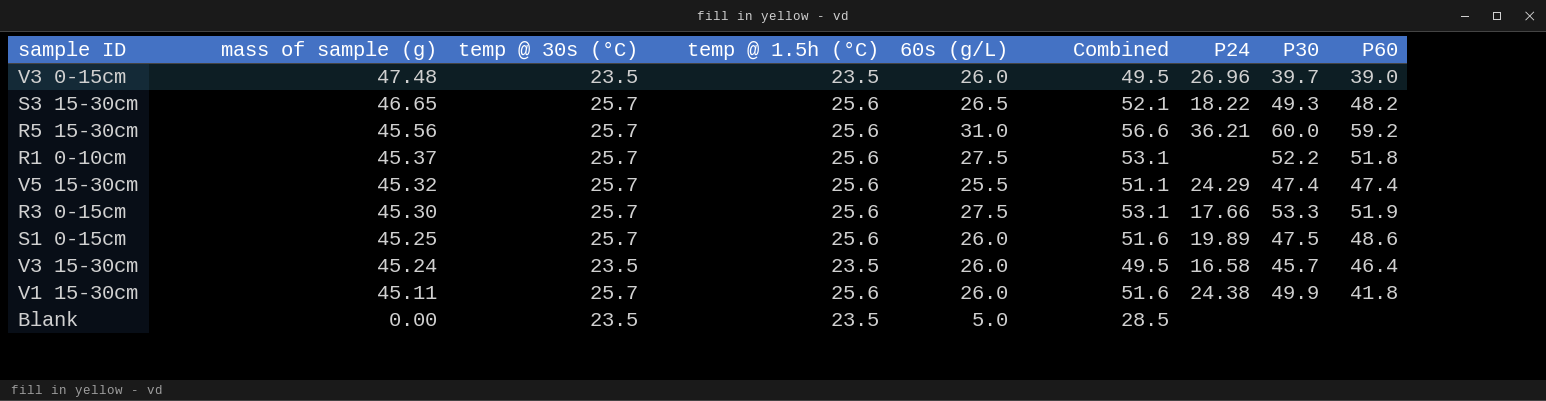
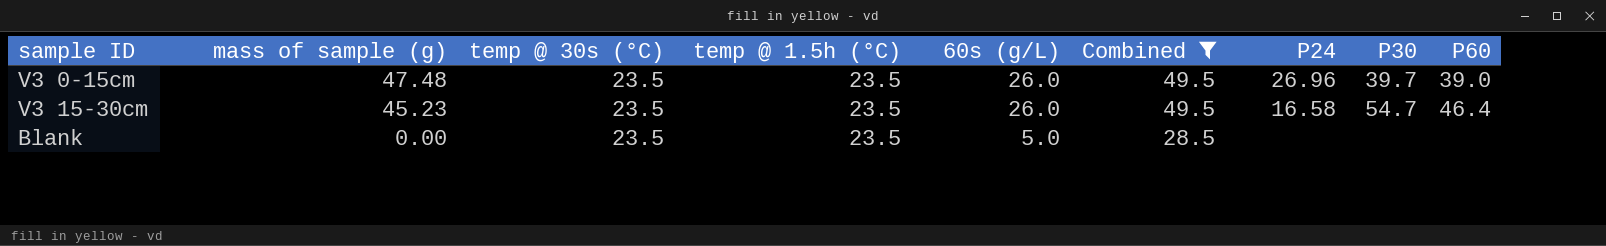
filter: none -> Combined <= 49.5
V3 15-30cm | mass of sample (g): 45.24 -> 45.23
V3 15-30cm | P30: 45.7 -> 54.7

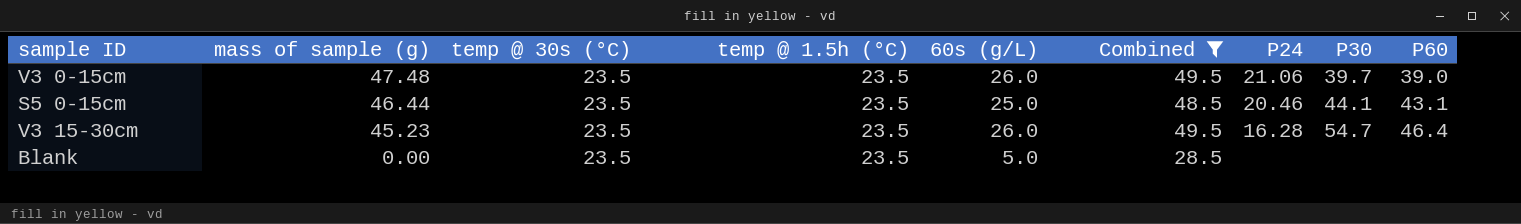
V3 0-15cm | P24: 26.96 -> 21.06
row S5 0-15cm: none -> 46.44 | 23.5 | 23.5 | 25.0 | 48.5 | 20.46 | 44.1 | 43.1
V3 15-30cm | P24: 16.58 -> 16.28

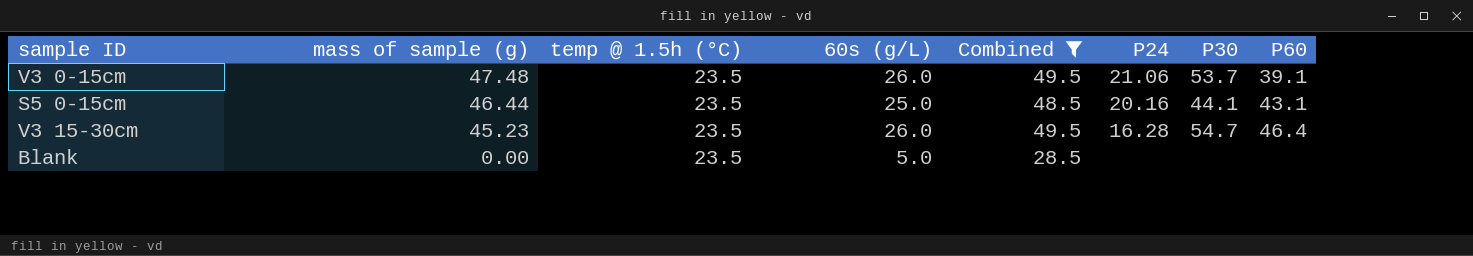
column temp @ 30s (°C) | position: 3 -> none
V3 0-15cm | P30: 39.7 -> 53.7
V3 0-15cm | P60: 39.0 -> 39.1
S5 0-15cm | P24: 20.46 -> 20.16

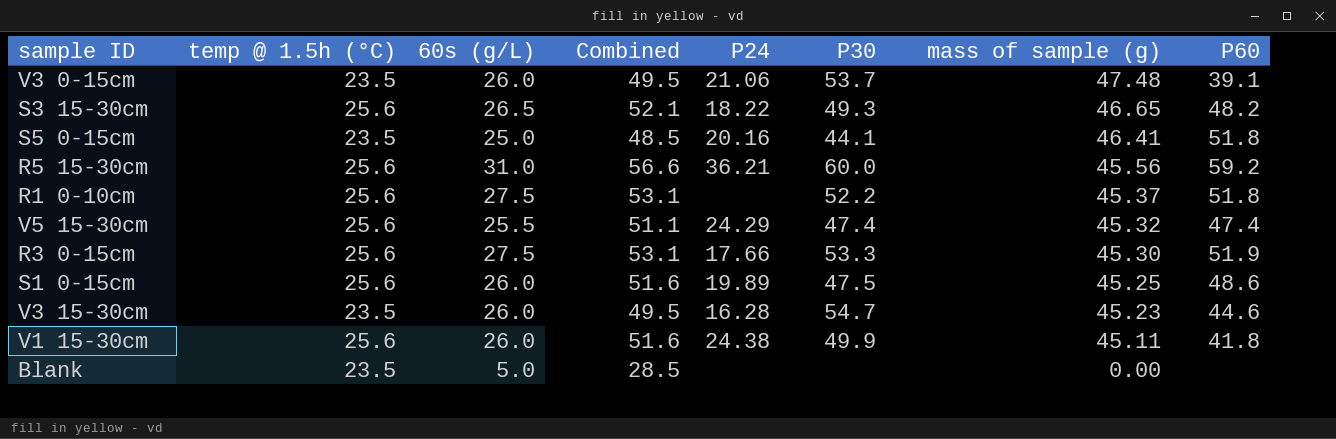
filter: Combined <= 49.5 -> none
column mass of sample (g) | position: 2 -> 7
S5 0-15cm | mass of sample (g): 46.44 -> 46.41
S5 0-15cm | P60: 43.1 -> 51.8
V3 15-30cm | P60: 46.4 -> 44.6

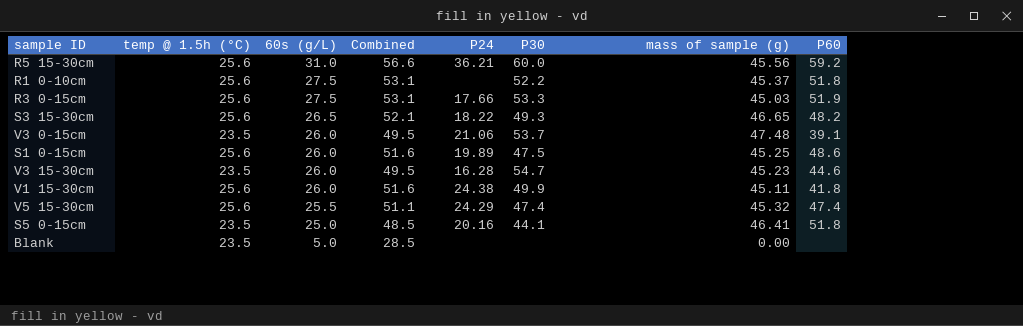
row order: mass of sample (g) descending -> 60s (g/L) descending
R3 0-15cm | mass of sample (g): 45.30 -> 45.03

